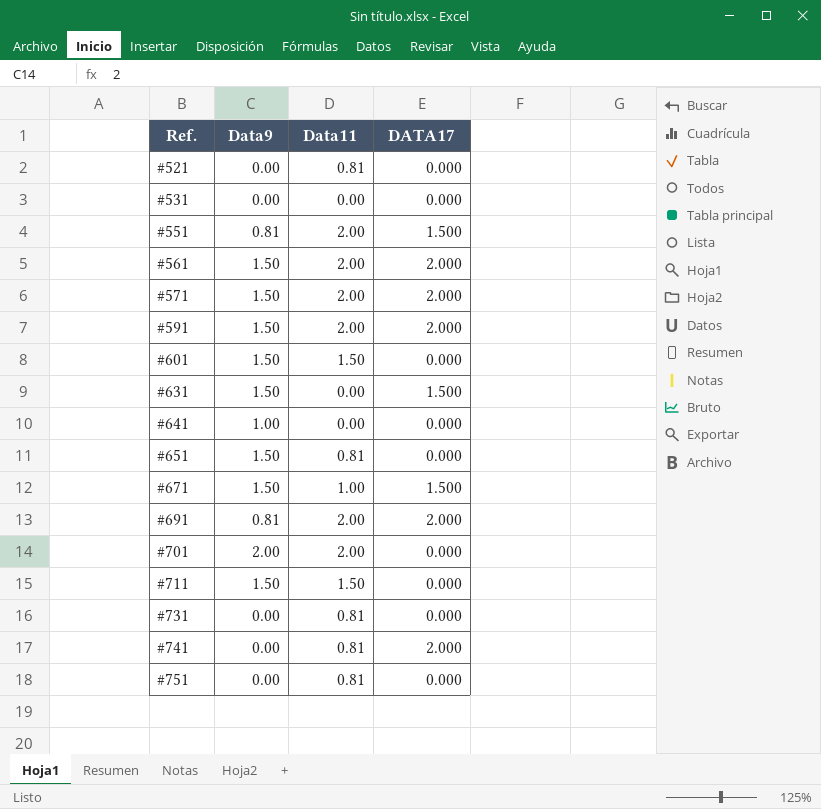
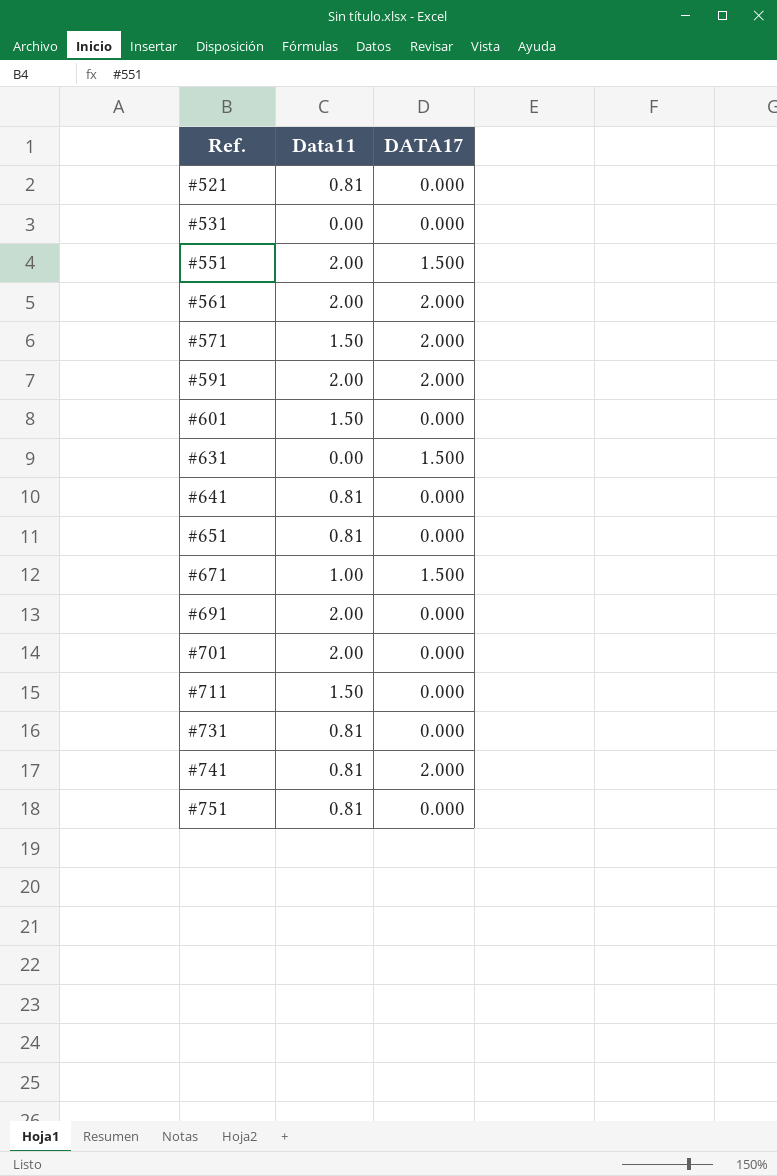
column Data9 | position: 2 -> none
#571 | Data11: 2.00 -> 1.50
#641 | Data11: 0.00 -> 0.81
#691 | DATA17: 2.000 -> 0.000

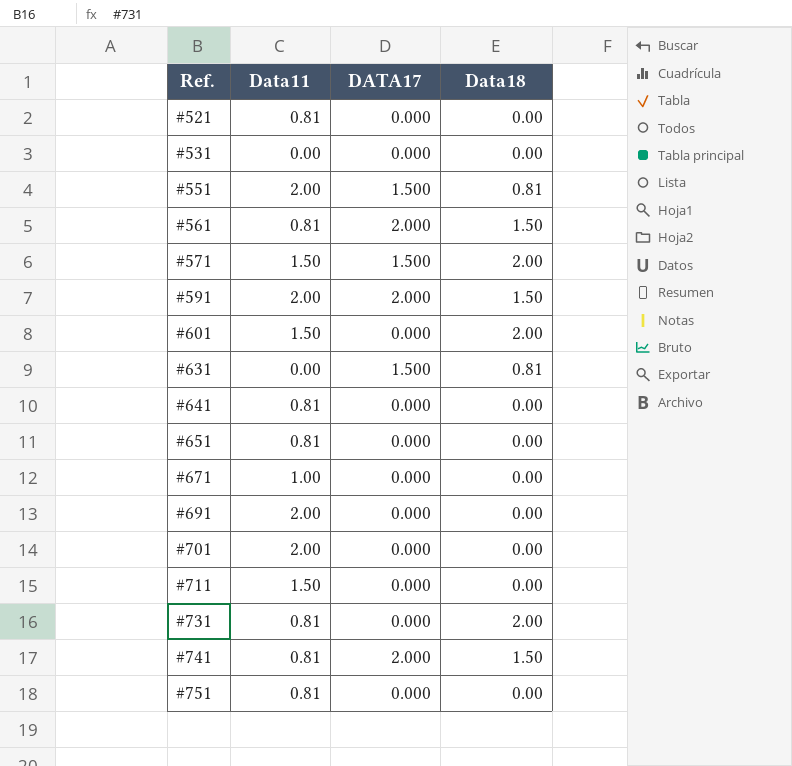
column Data18 | position: none -> 4
#561 | Data11: 2.00 -> 0.81
#571 | DATA17: 2.000 -> 1.500
#671 | DATA17: 1.500 -> 0.000

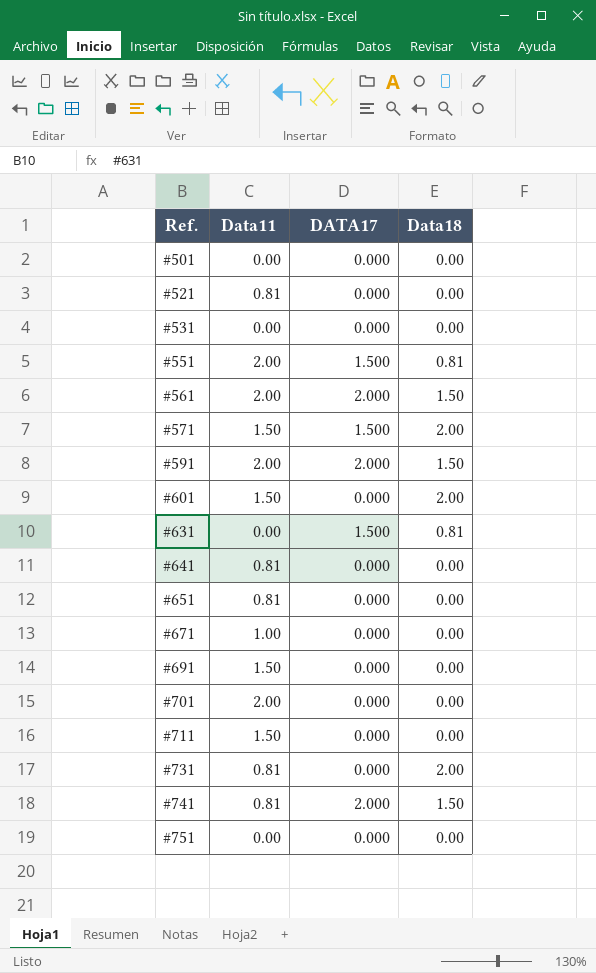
row #501: none -> 0.00 | 0.000 | 0.00
#561 | Data11: 0.81 -> 2.00
#691 | Data11: 2.00 -> 1.50
#751 | Data11: 0.81 -> 0.00

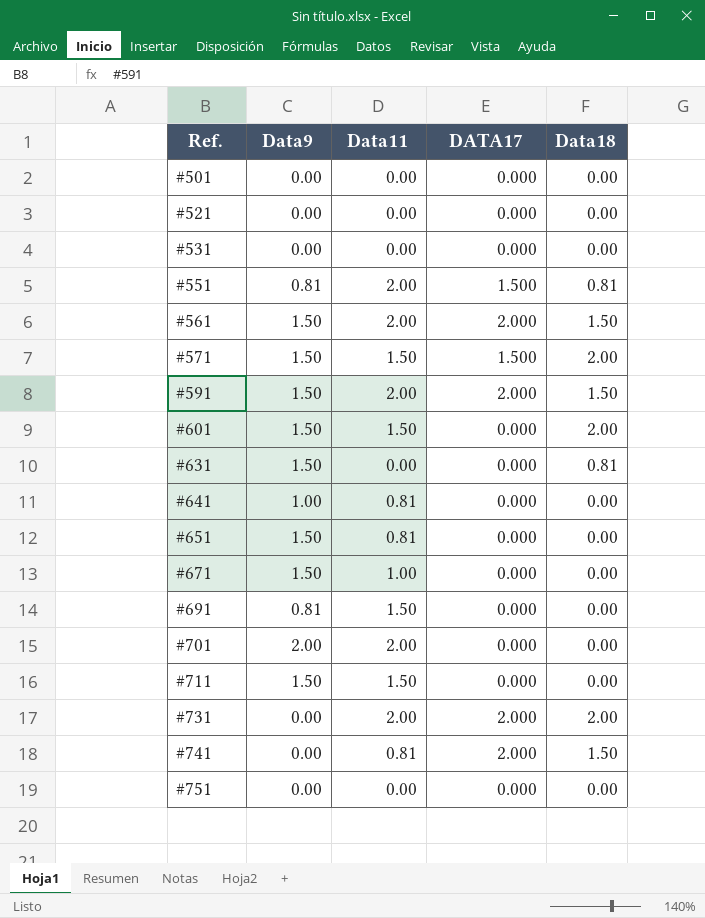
column Data9 | position: none -> 2
#521 | Data11: 0.81 -> 0.00
#631 | DATA17: 1.500 -> 0.000
#731 | Data11: 0.81 -> 2.00
#731 | DATA17: 0.000 -> 2.000

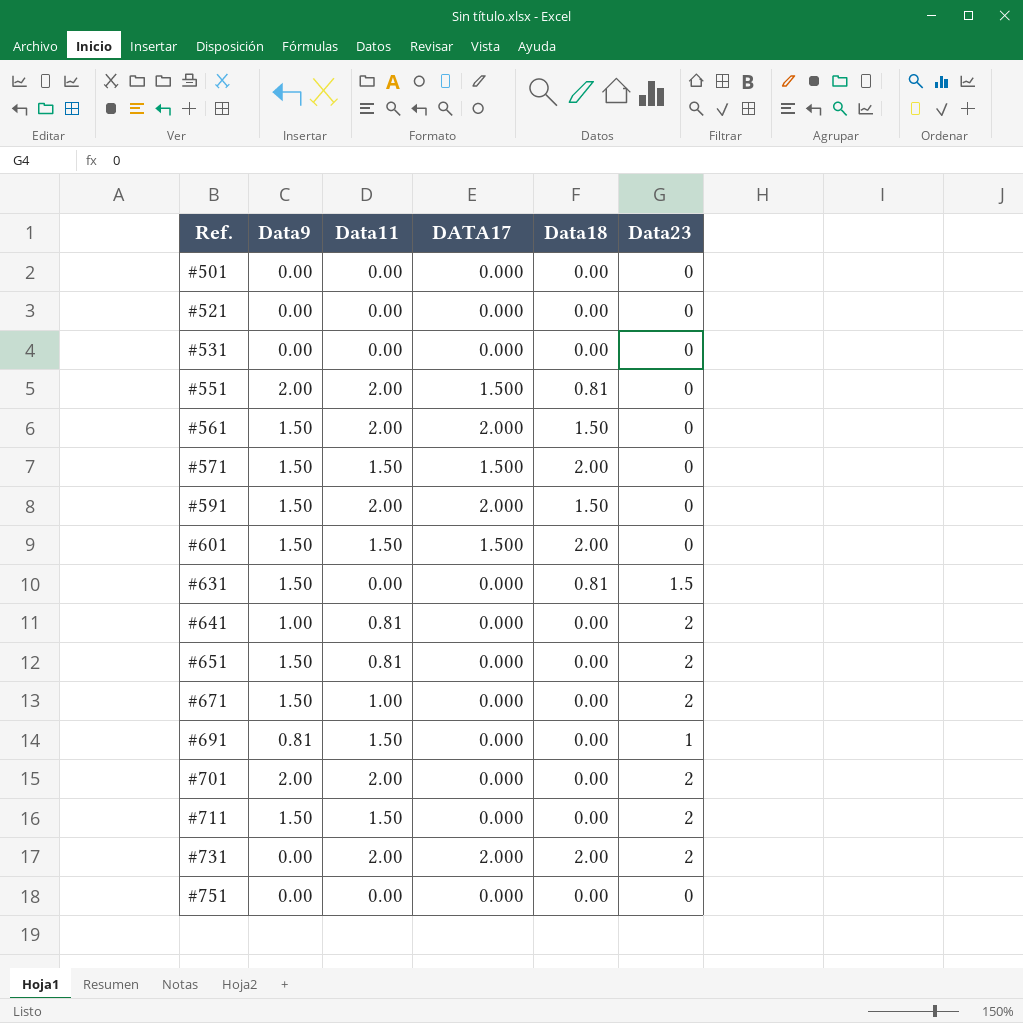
column Data23 | position: none -> 6
row #741: 0.00 | 0.81 | 2.000 | 1.50 -> none
#551 | Data9: 0.81 -> 2.00
#601 | DATA17: 0.000 -> 1.500

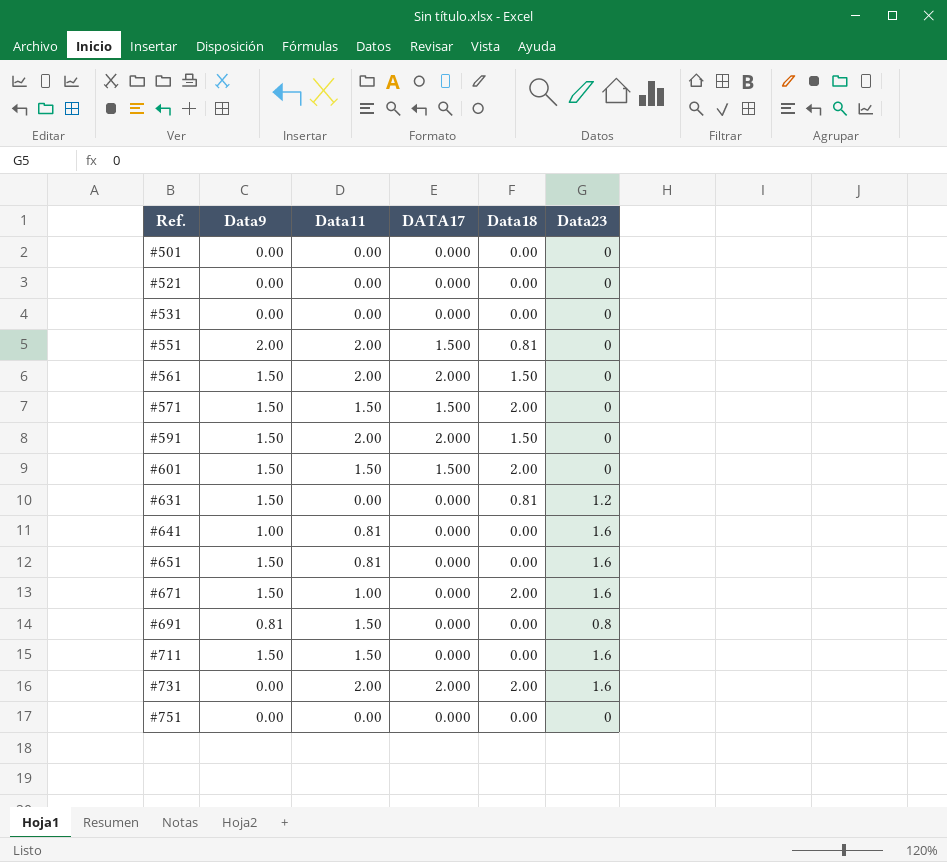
row #701: 2.00 | 2.00 | 0.000 | 0.00 | 2 -> none
#631 | Data23: 1.5 -> 1.2
#641 | Data23: 2 -> 1.6
#651 | Data23: 2 -> 1.6
#671 | Data18: 0.00 -> 2.00
#671 | Data23: 2 -> 1.6
#691 | Data23: 1 -> 0.8
#711 | Data23: 2 -> 1.6
#731 | Data23: 2 -> 1.6

